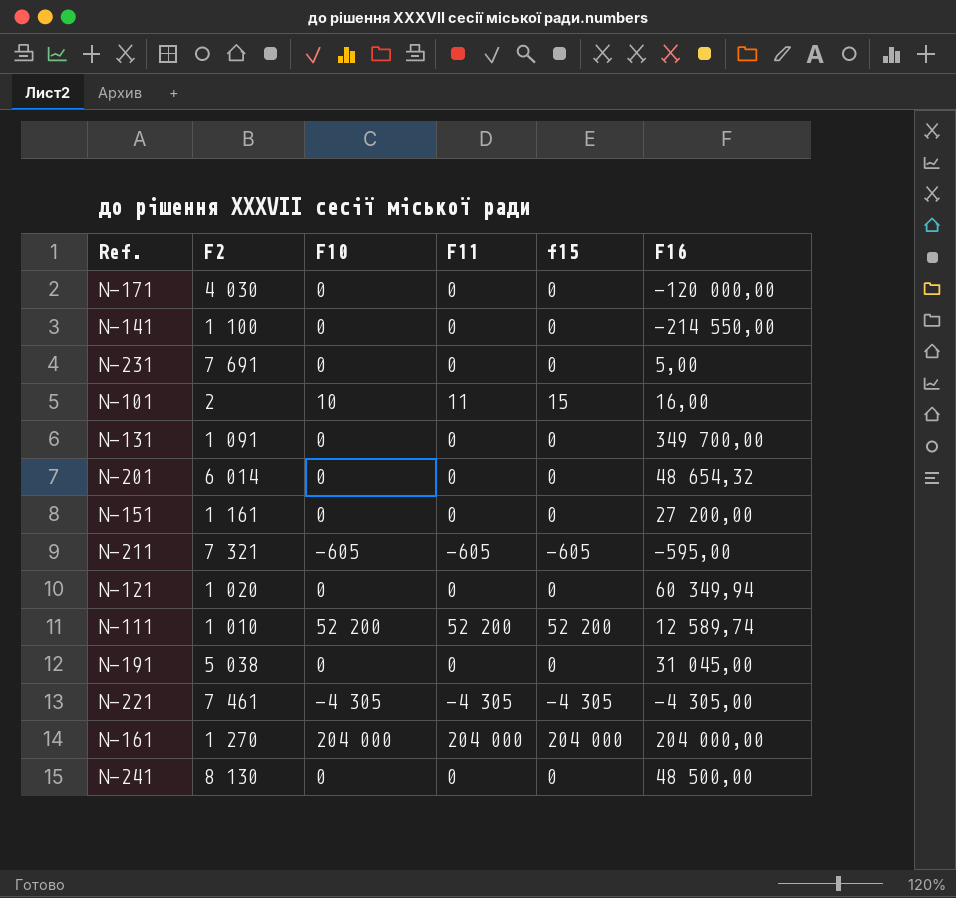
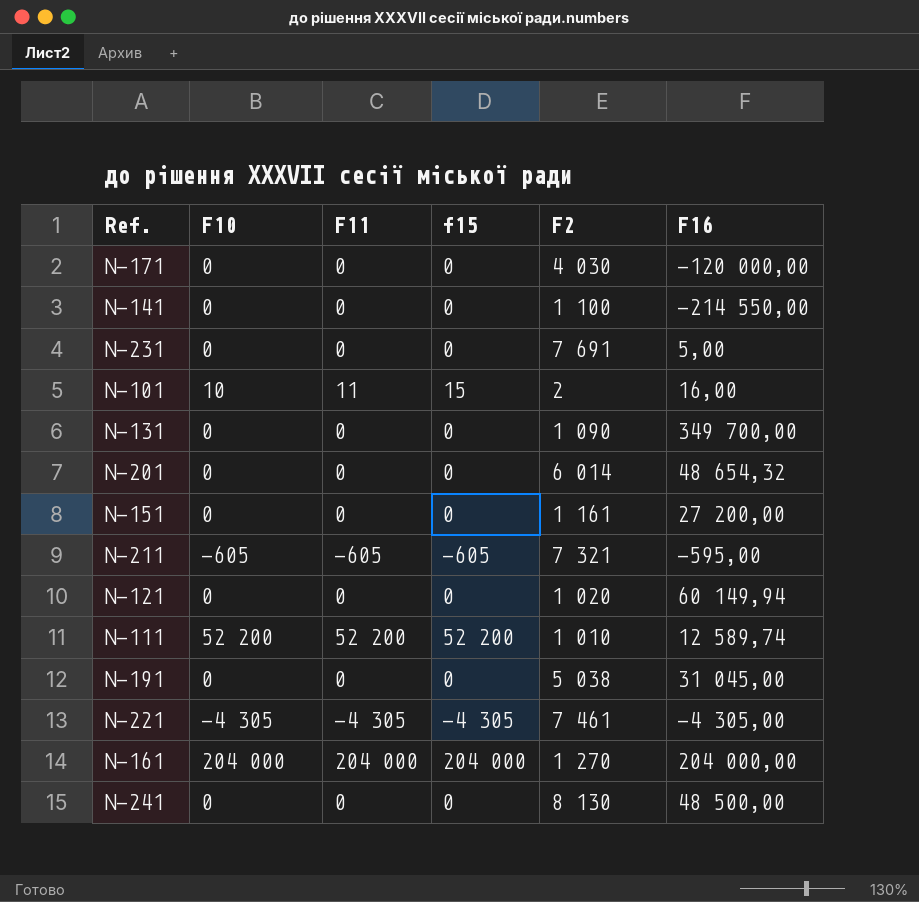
column F2 | position: 2 -> 5
N-131 | F2: 1 091 -> 1 090
N-121 | F16: 60 349,94 -> 60 149,94

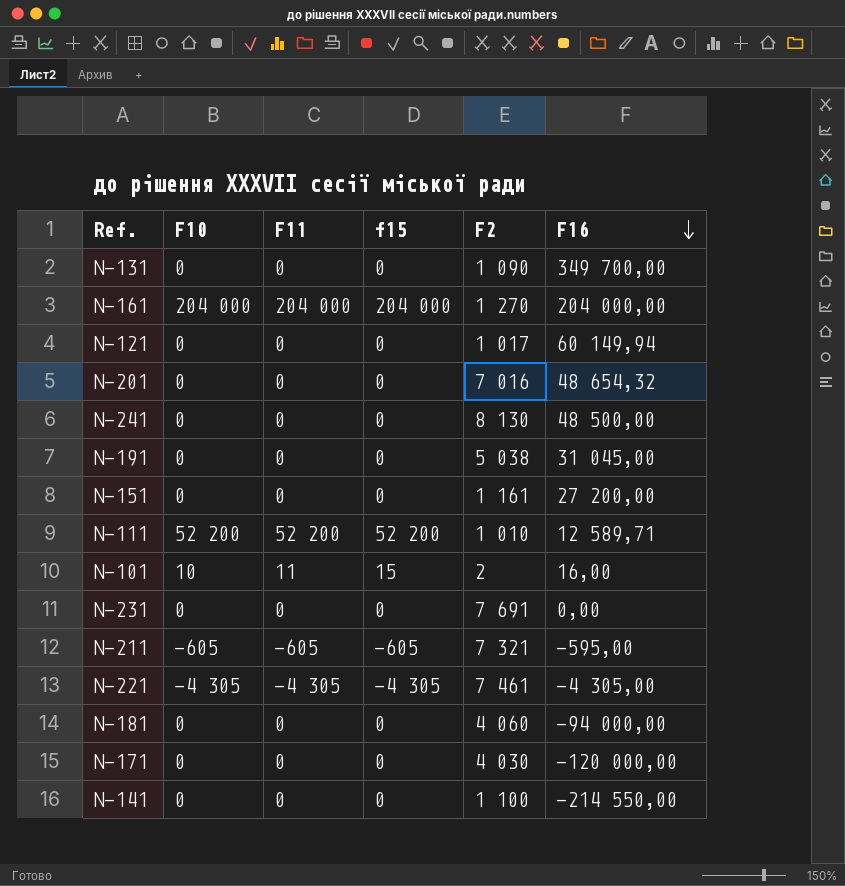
row order: none -> F16 descending
N-121 | F2: 1 020 -> 1 017
N-201 | F2: 6 014 -> 7 016
N-111 | F16: 12 589,74 -> 12 589,71
N-231 | F16: 5,00 -> 0,00
row N-181: none -> 0 | 0 | 0 | 4 060 | -94 000,00

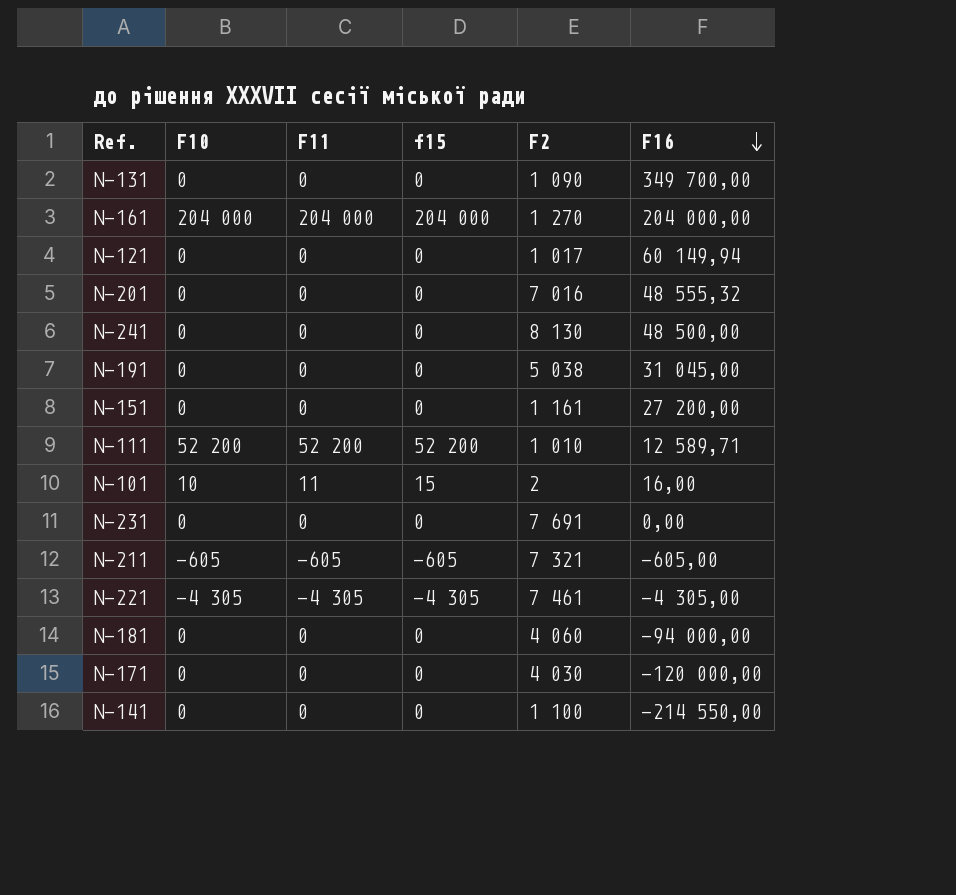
N-201 | F16: 48 654,32 -> 48 555,32
N-211 | F16: -595,00 -> -605,00

